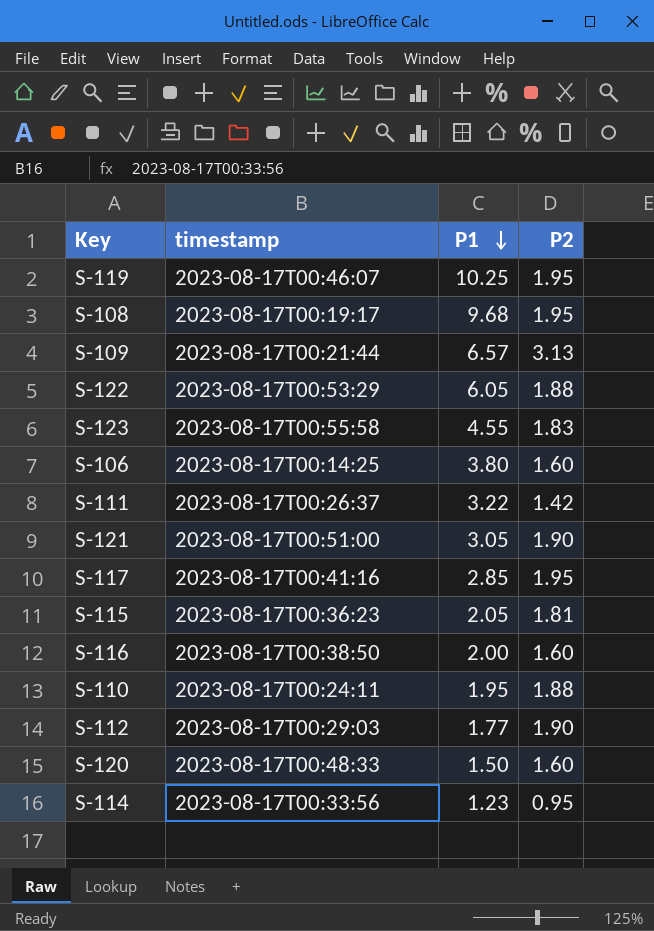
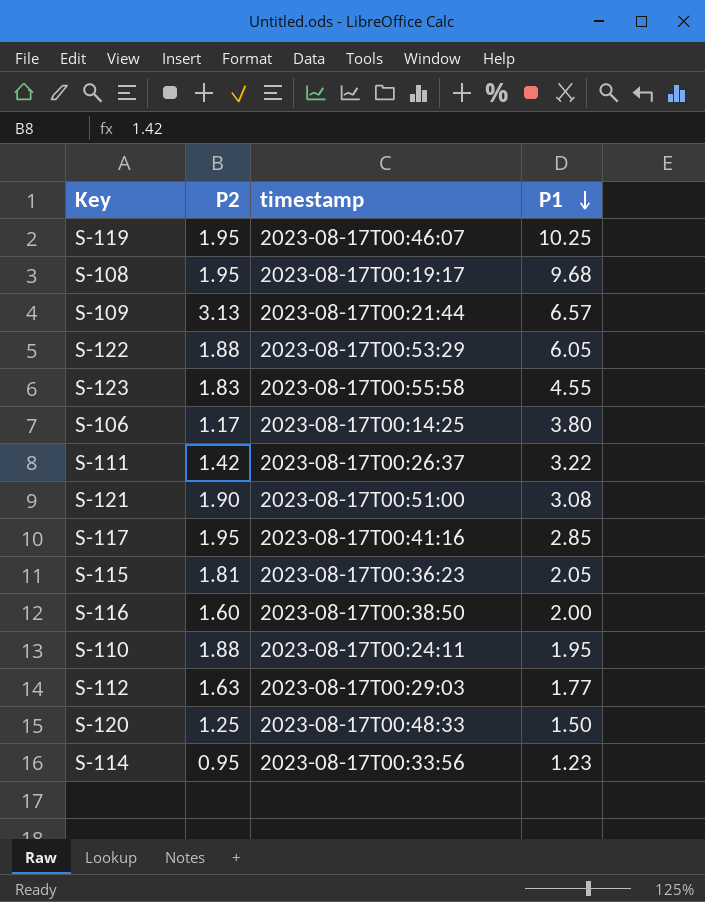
column P2 | position: 4 -> 2
S-106 | P2: 1.60 -> 1.17
S-121 | P1: 3.05 -> 3.08
S-112 | P2: 1.90 -> 1.63
S-120 | P2: 1.60 -> 1.25

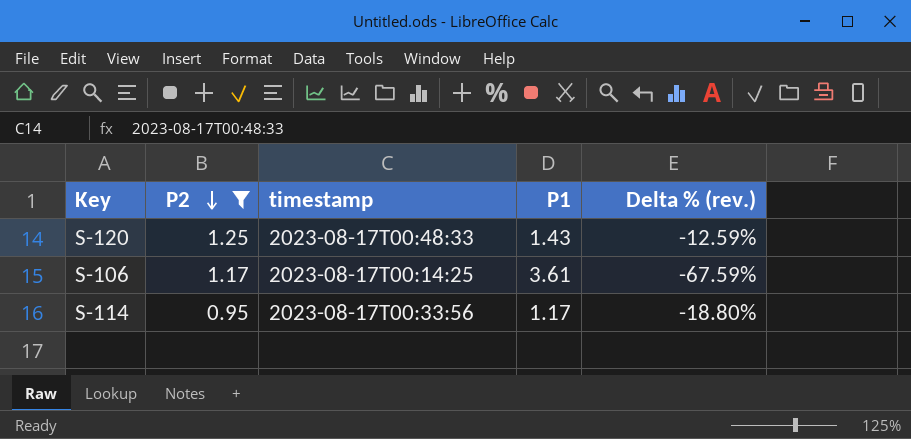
filter: none -> P2 <= 1.25
row order: P1 descending -> P2 descending
column Delta % (rev.) | formula: none -> ([P2] - [P1]) / [P1]
S-120 | P1: 1.50 -> 1.43
S-106 | P1: 3.80 -> 3.61
S-114 | P1: 1.23 -> 1.17

